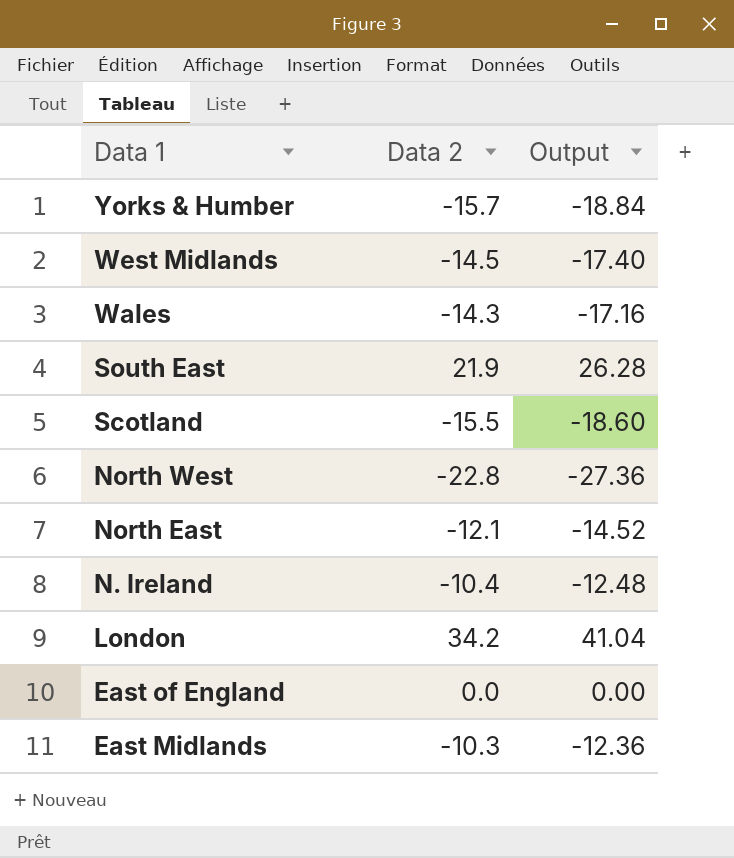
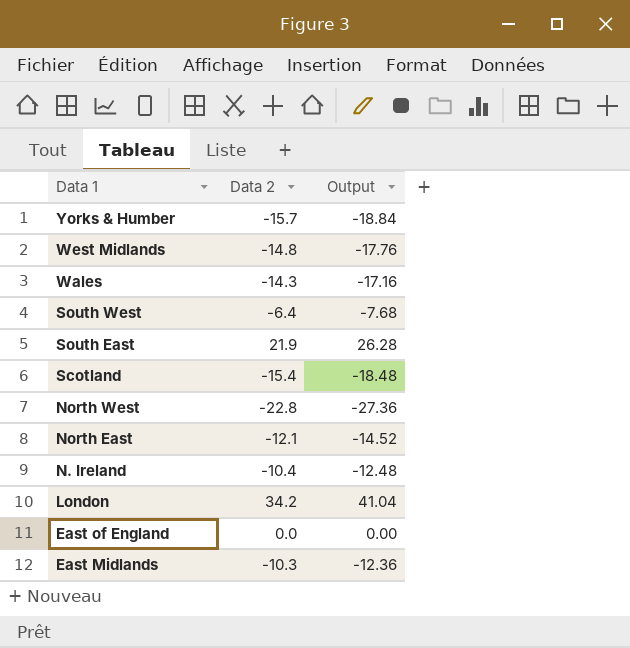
West Midlands | Data 2: -14.5 -> -14.8
West Midlands | Output: -17.40 -> -17.76
row South West: none -> -6.4 | -7.68
Scotland | Data 2: -15.5 -> -15.4
Scotland | Output: -18.60 -> -18.48

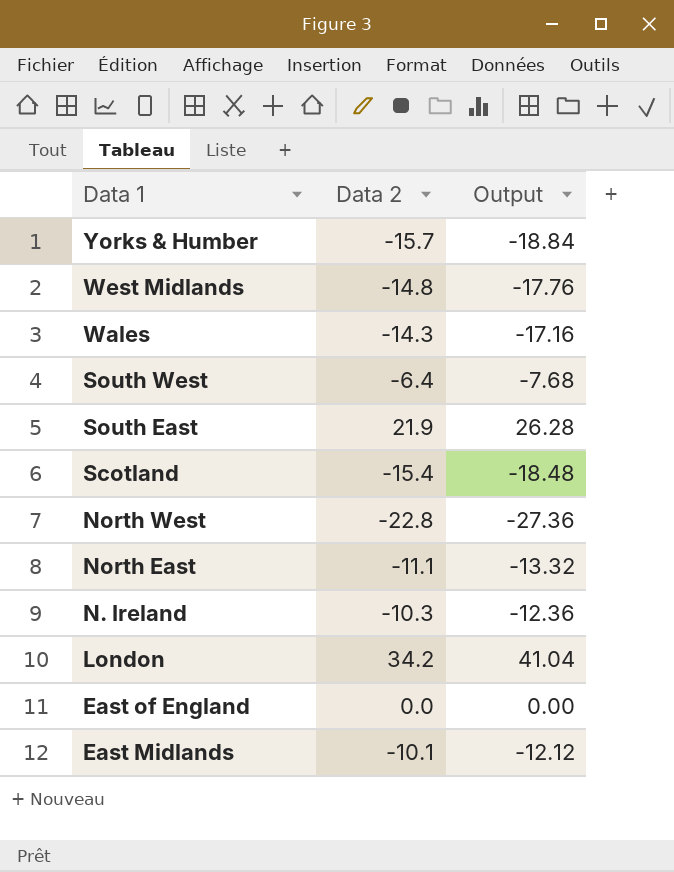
North East | Data 2: -12.1 -> -11.1
North East | Output: -14.52 -> -13.32
N. Ireland | Data 2: -10.4 -> -10.3
N. Ireland | Output: -12.48 -> -12.36
East Midlands | Data 2: -10.3 -> -10.1
East Midlands | Output: -12.36 -> -12.12

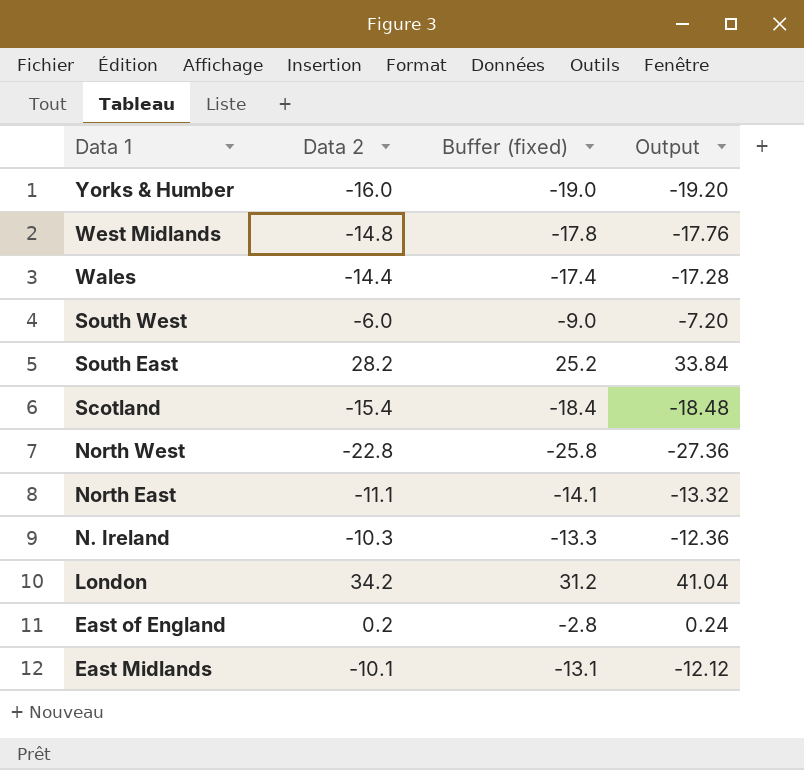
column Buffer (fixed) | formula: none -> [Data 2] - 3
Yorks & Humber | Data 2: -15.7 -> -16.0
Yorks & Humber | Output: -18.84 -> -19.20
Wales | Data 2: -14.3 -> -14.4
Wales | Output: -17.16 -> -17.28
South West | Data 2: -6.4 -> -6.0
South West | Output: -7.68 -> -7.20
South East | Data 2: 21.9 -> 28.2
South East | Output: 26.28 -> 33.84
East of England | Data 2: 0.0 -> 0.2
East of England | Output: 0.00 -> 0.24

